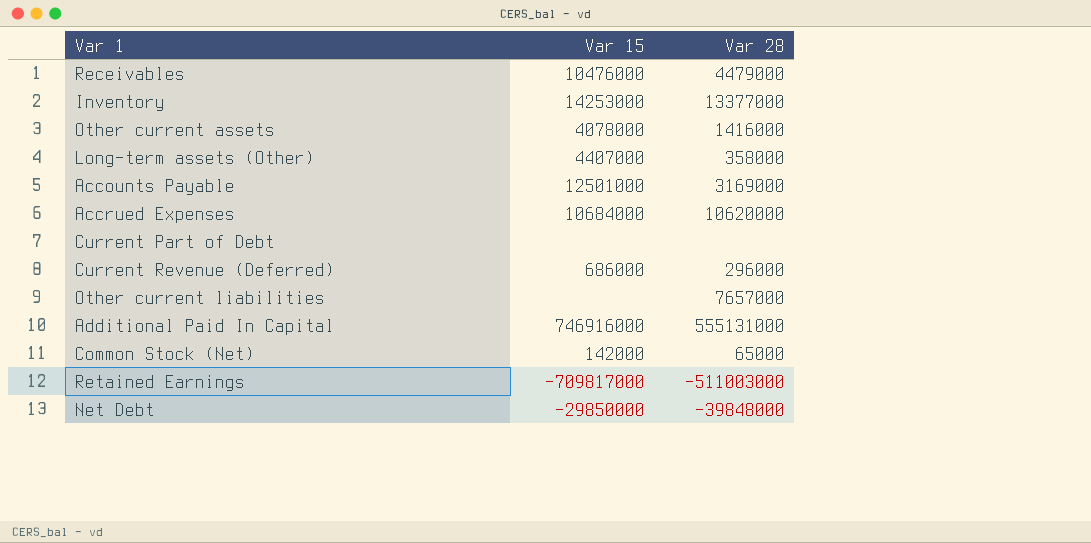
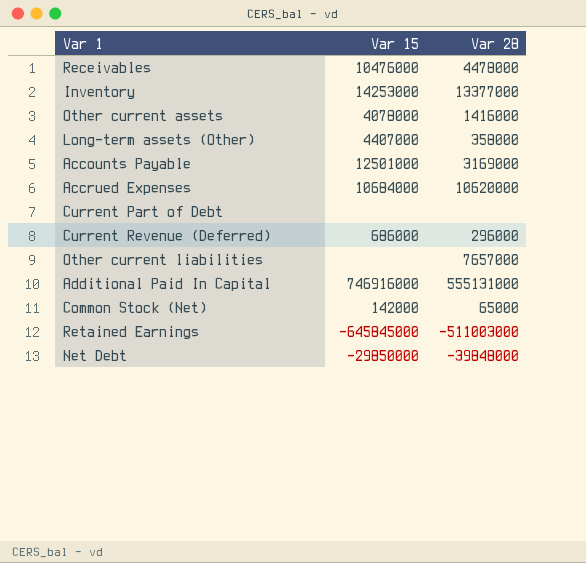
Receivables | Var 28: 4479000 -> 4478000
Retained Earnings | Var 15: -709817000 -> -645845000

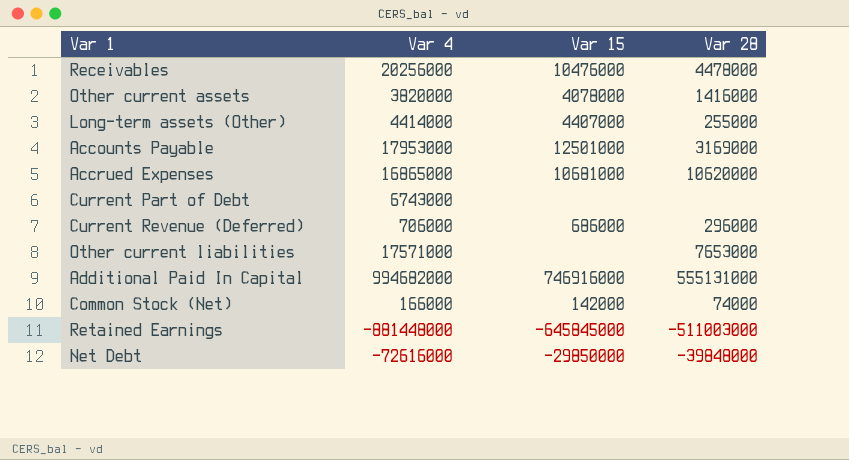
column Var 4 | position: none -> 2
row Inventory: 14253000 | 13377000 -> none
Long-term assets (Other) | Var 28: 358000 -> 255000
Accrued Expenses | Var 15: 10684000 -> 10681000
Other current liabilities | Var 28: 7657000 -> 7653000
Common Stock (Net) | Var 28: 65000 -> 74000

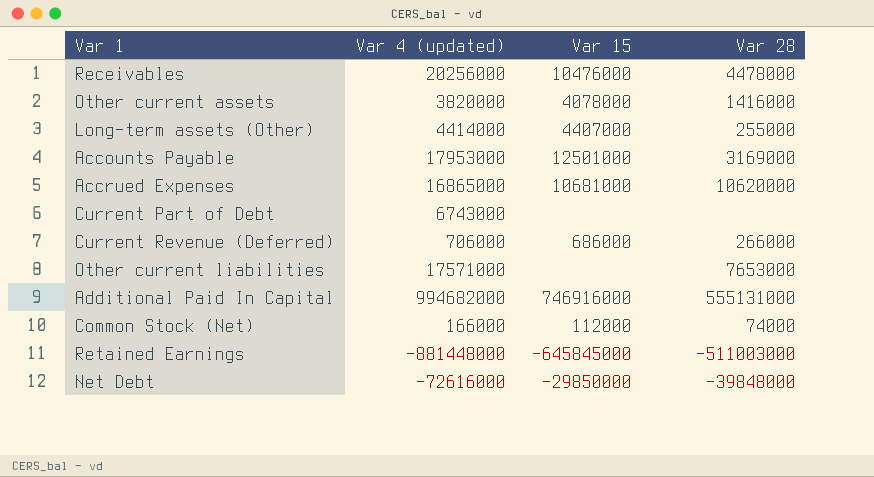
column name: Var 4 -> Var 4 (updated)
Current Revenue (Deferred) | Var 28: 296000 -> 266000
Common Stock (Net) | Var 15: 142000 -> 112000

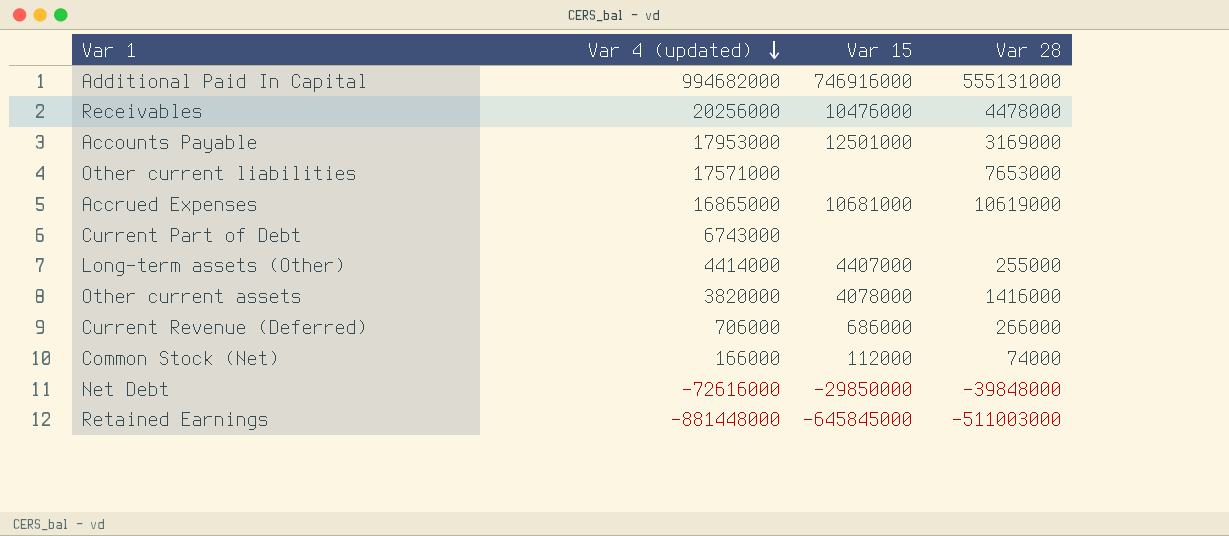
row order: none -> Var 4 (updated) descending
Accrued Expenses | Var 28: 10620000 -> 10619000

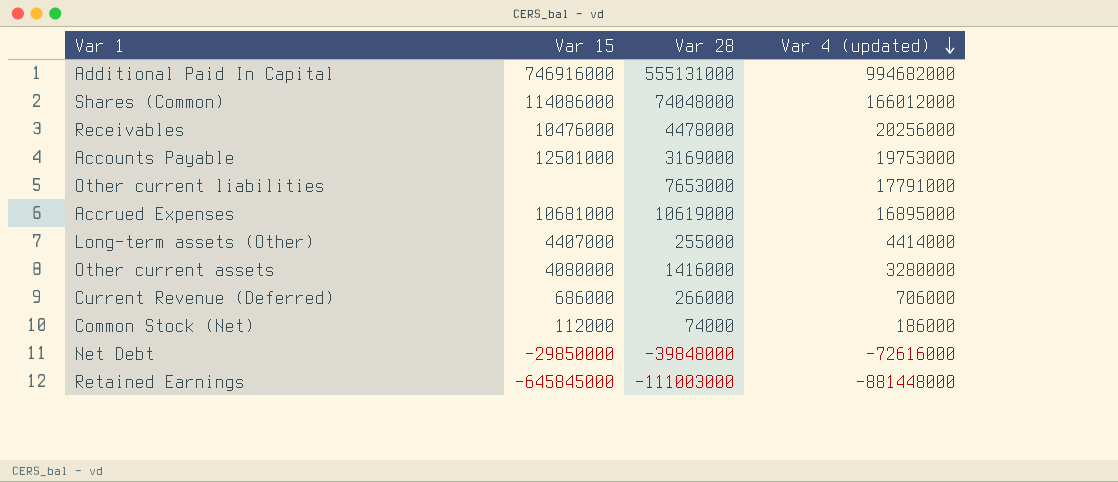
column Var 4 (updated) | position: 2 -> 4
row Current Part of Debt: 6743000 | none | none -> none
row Shares (Common): none -> 114086000 | 74048000 | 166012000
Accounts Payable | Var 4 (updated): 17953000 -> 19753000
Other current liabilities | Var 4 (updated): 17571000 -> 17791000
Accrued Expenses | Var 4 (updated): 16865000 -> 16895000
Other current assets | Var 15: 4078000 -> 4080000
Other current assets | Var 4 (updated): 3820000 -> 3280000
Common Stock (Net) | Var 4 (updated): 166000 -> 186000
Retained Earnings | Var 28: -511003000 -> -111003000

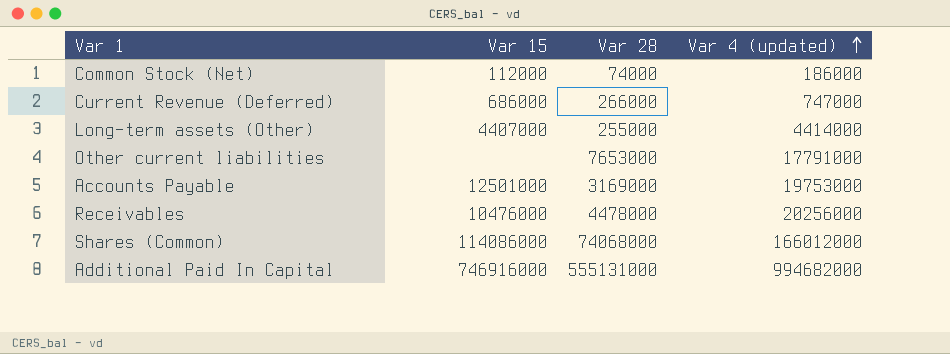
row order: Var 4 (updated) descending -> Var 4 (updated) ascending
row Accrued Expenses: 10681000 | 10619000 | 16895000 -> none
row Other current assets: 4080000 | 1416000 | 3280000 -> none
row Net Debt: -29850000 | -39848000 | -72616000 -> none
row Retained Earnings: -645845000 | -111003000 | -881448000 -> none
Current Revenue (Deferred) | Var 4 (updated): 706000 -> 747000
Shares (Common) | Var 28: 74048000 -> 74068000

